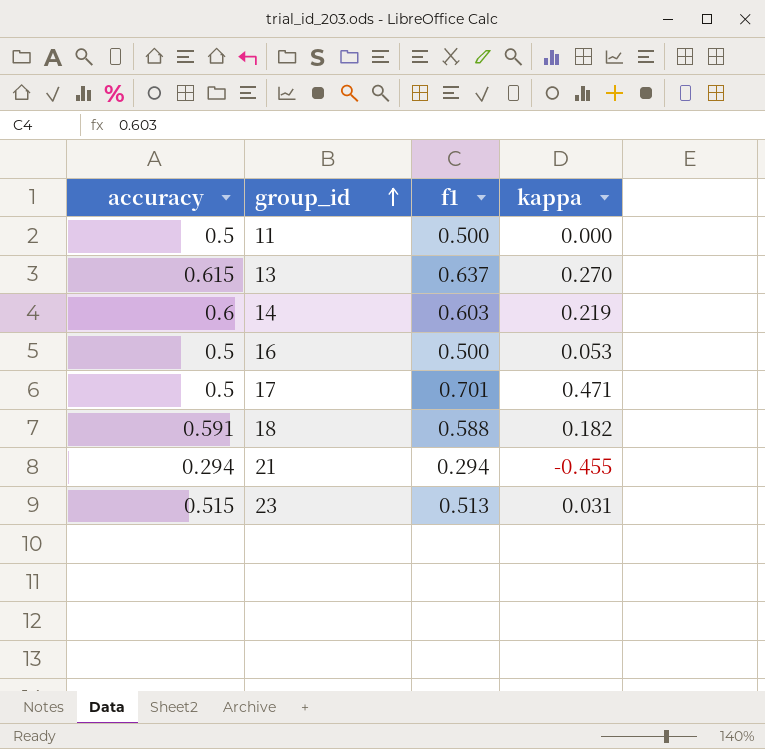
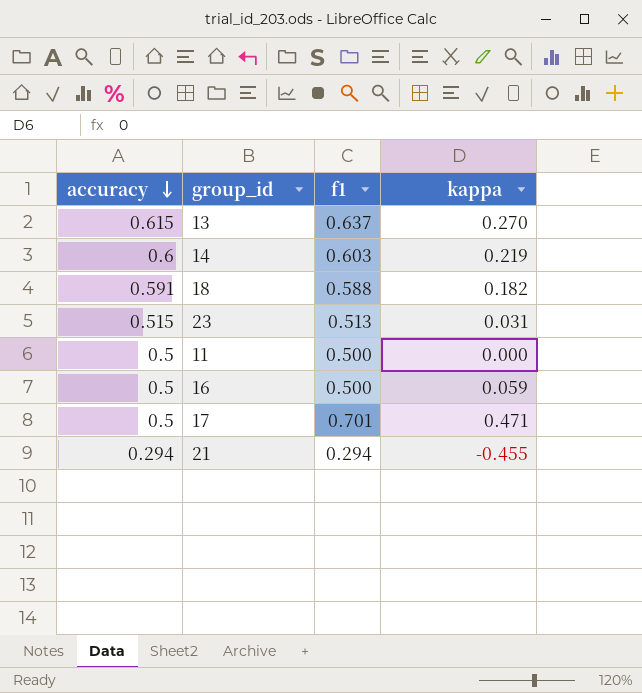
row order: group_id ascending -> accuracy descending
16 | kappa: 0.053 -> 0.059

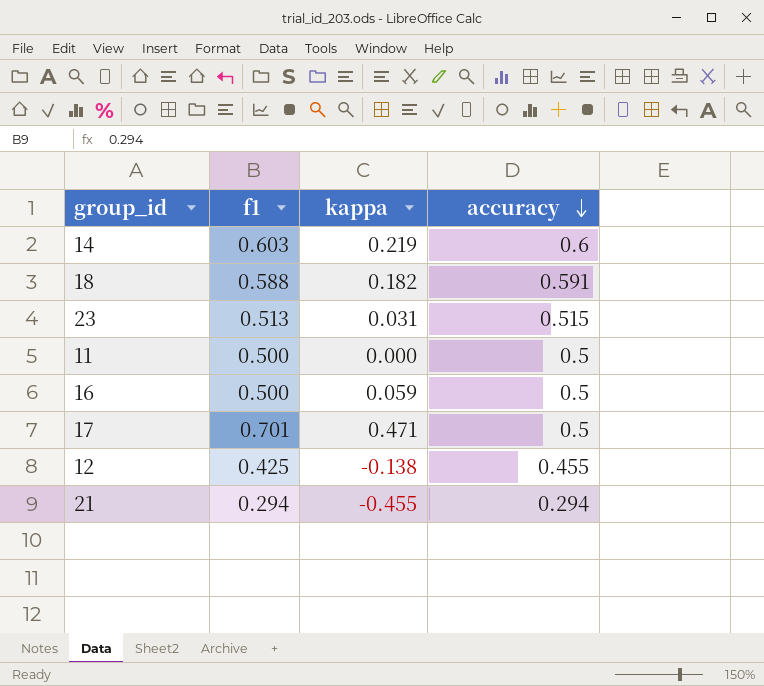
column accuracy | position: 1 -> 4
row 13: 0.615 | 0.637 | 0.270 -> none
row 12: none -> 0.425 | -0.138 | 0.455

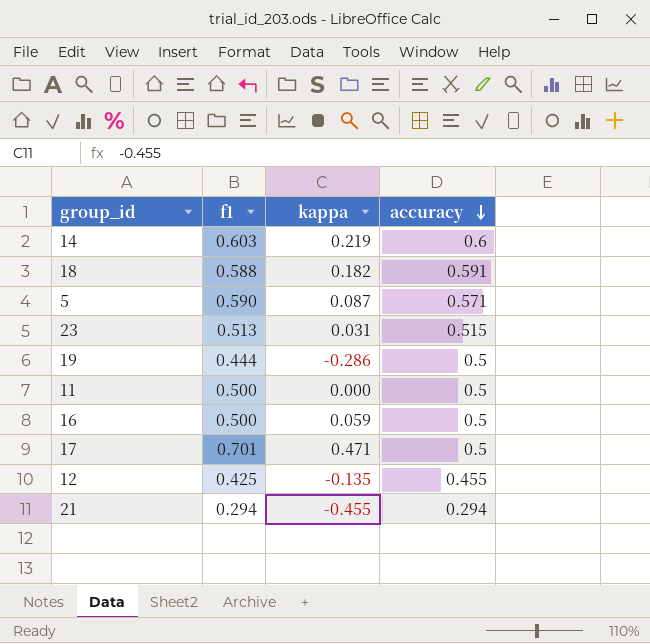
row 5: none -> 0.590 | 0.087 | 0.571
row 19: none -> 0.444 | -0.286 | 0.5
12 | kappa: -0.138 -> -0.135

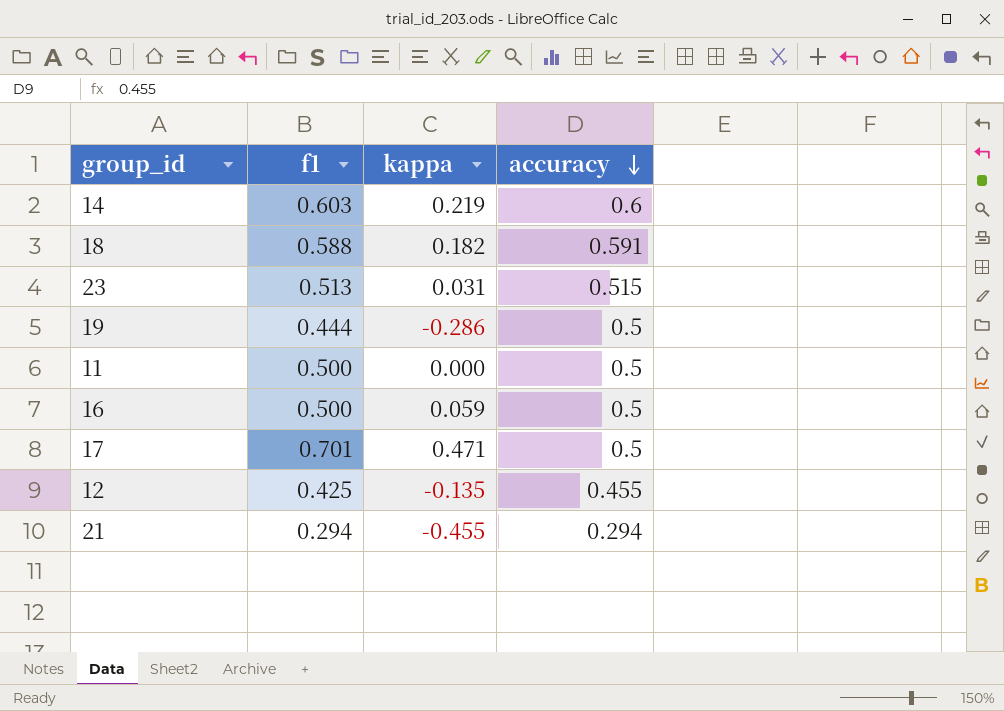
row 5: 0.590 | 0.087 | 0.571 -> none

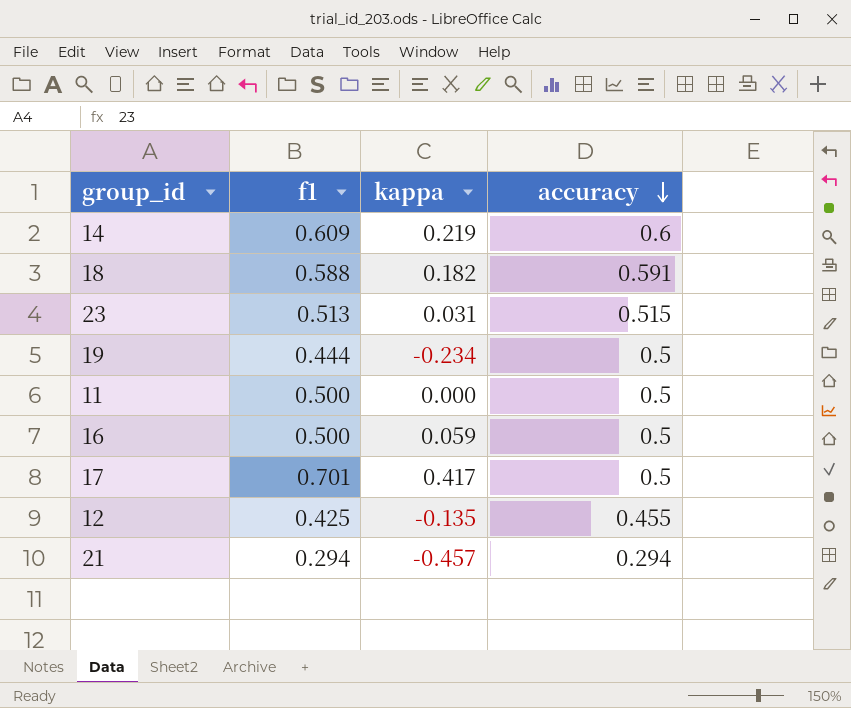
14 | f1: 0.603 -> 0.609
19 | kappa: -0.286 -> -0.234
17 | kappa: 0.471 -> 0.417
21 | kappa: -0.455 -> -0.457

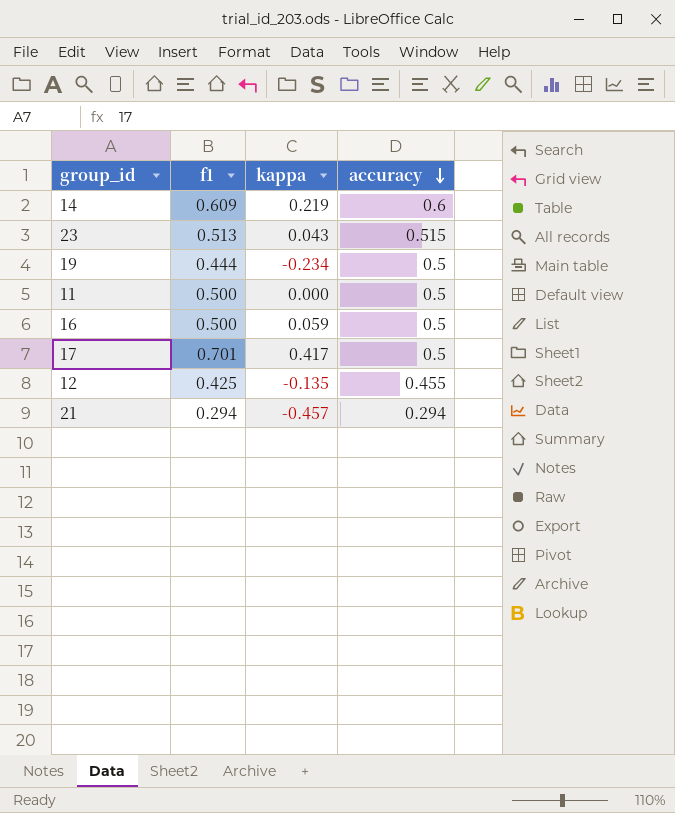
row 18: 0.588 | 0.182 | 0.591 -> none
23 | kappa: 0.031 -> 0.043

